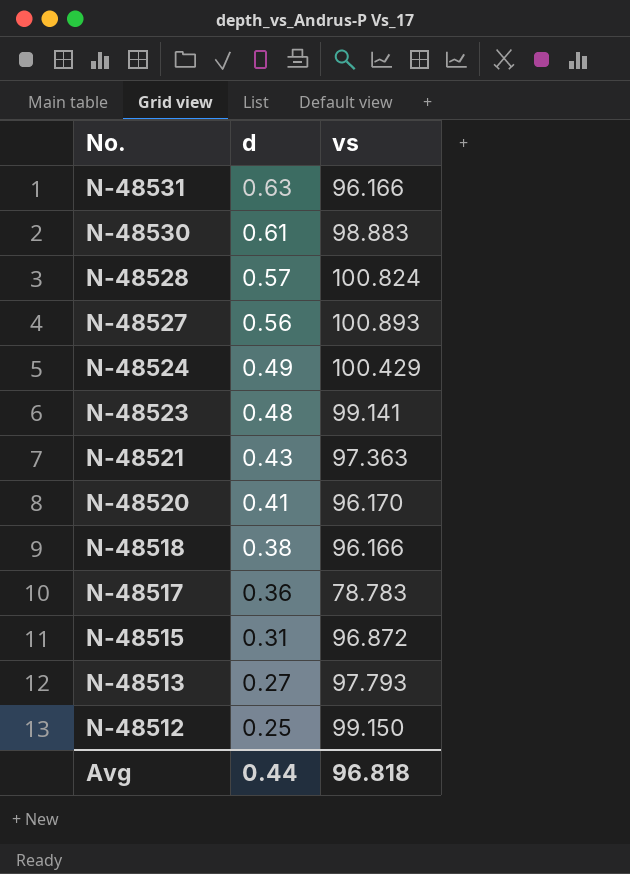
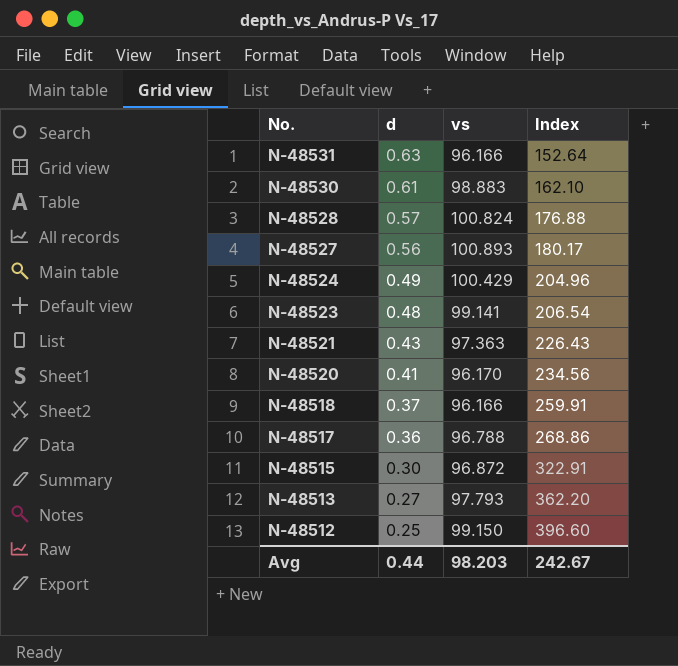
column Index | formula: none -> [vs] / [d]
N-48518 | d: 0.38 -> 0.37
N-48517 | vs: 78.783 -> 96.788
N-48515 | d: 0.31 -> 0.30
Avg | vs: 96.818 -> 98.203

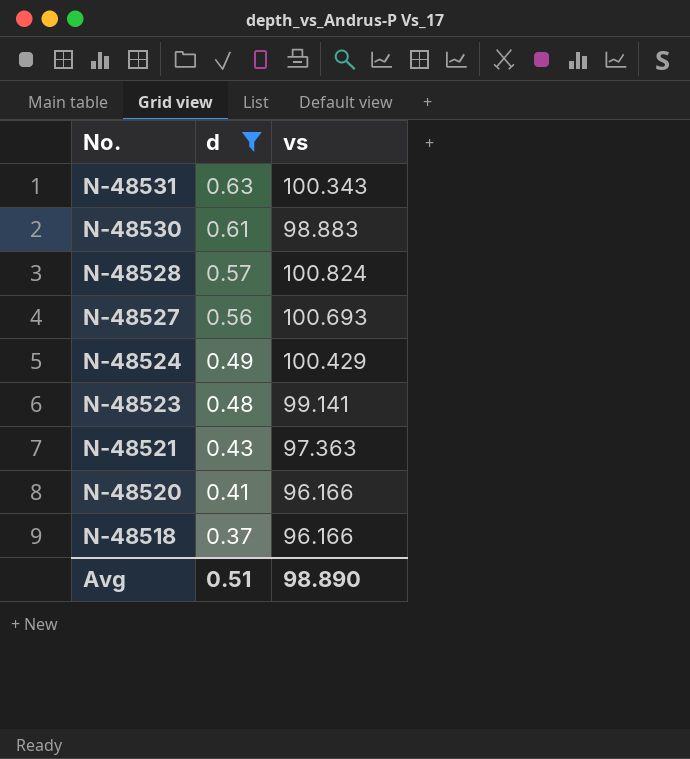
filter: none -> d >= 0.37
column Index | formula: [vs] / [d] -> none
N-48531 | vs: 96.166 -> 100.343
N-48527 | vs: 100.893 -> 100.693
N-48520 | vs: 96.170 -> 96.166
Avg | d: 0.44 -> 0.51
Avg | vs: 98.203 -> 98.890

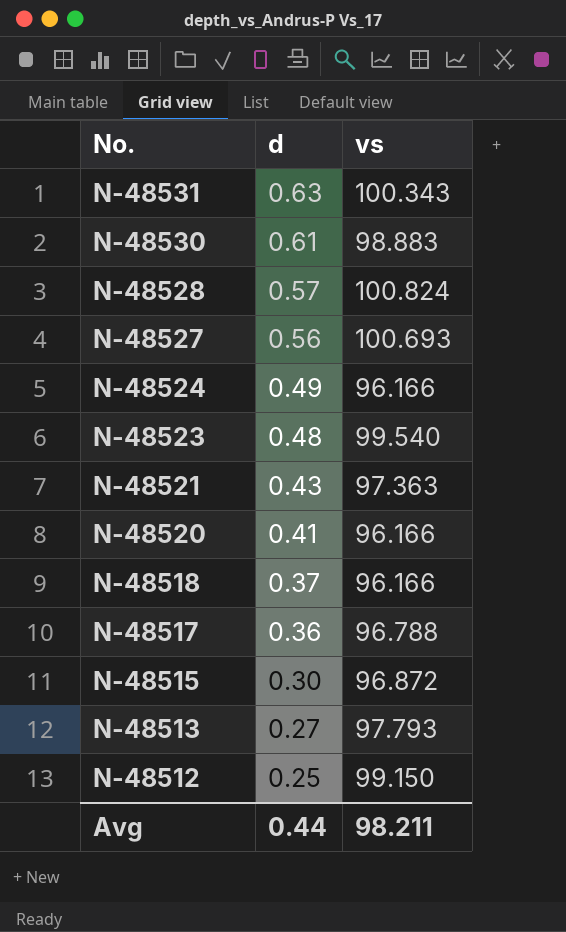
filter: d >= 0.37 -> none
N-48524 | vs: 100.429 -> 96.166
N-48523 | vs: 99.141 -> 99.540
Avg | d: 0.51 -> 0.44
Avg | vs: 98.890 -> 98.211

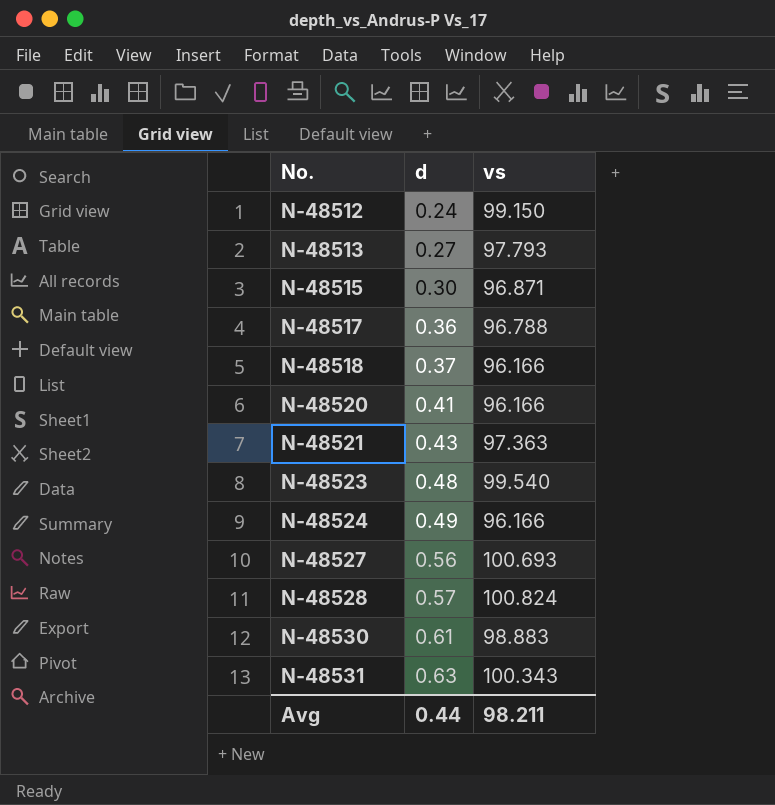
row order: No. descending -> No. ascending
N-48512 | d: 0.25 -> 0.24
N-48515 | vs: 96.872 -> 96.871

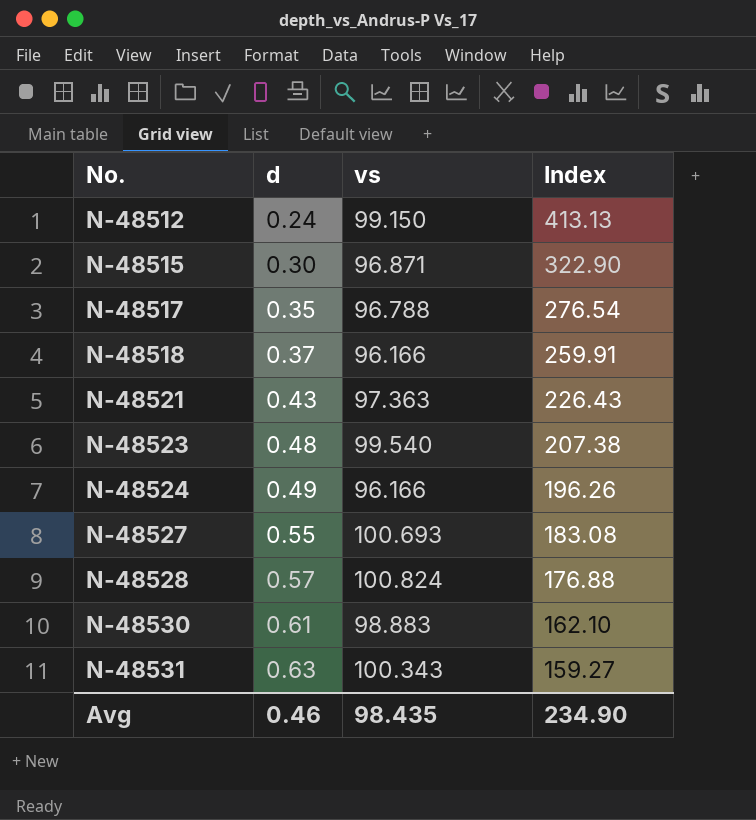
column Index | formula: none -> [vs] / [d]
row N-48513: 0.27 | 97.793 -> none
row N-48520: 0.41 | 96.166 -> none
N-48517 | d: 0.36 -> 0.35
N-48527 | d: 0.56 -> 0.55
Avg | d: 0.44 -> 0.46
Avg | vs: 98.211 -> 98.435

